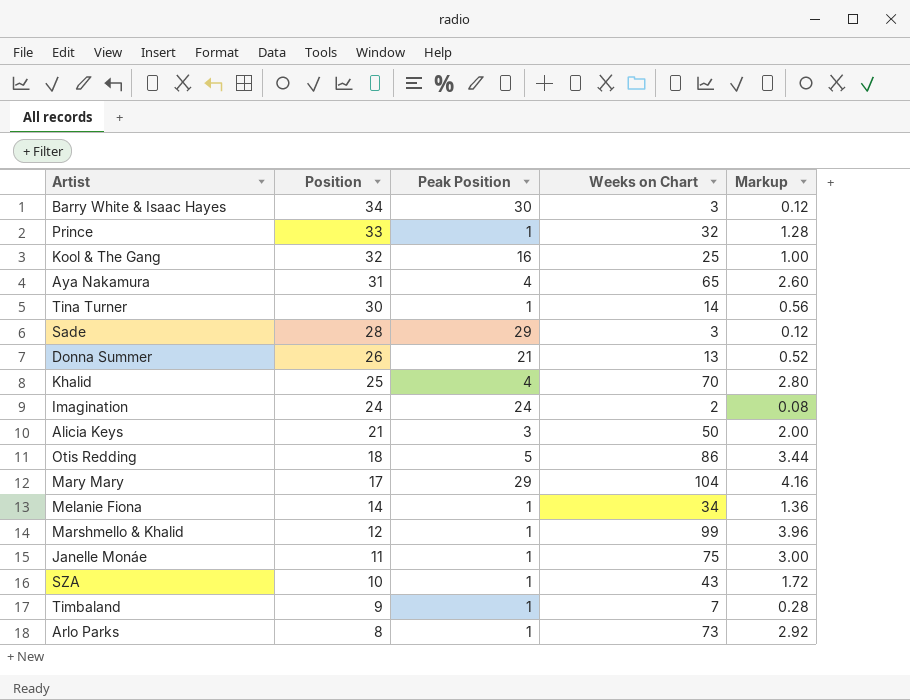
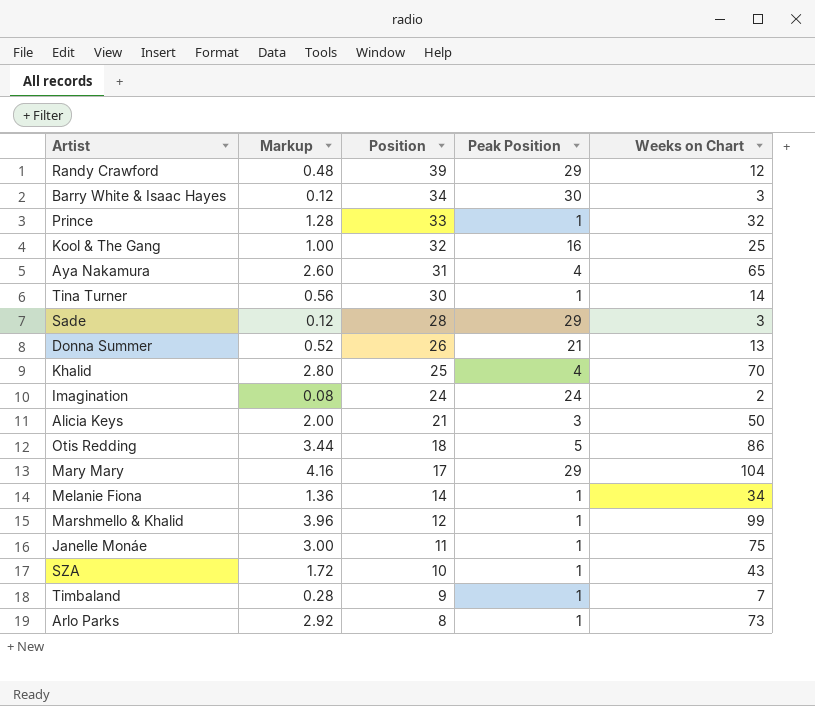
column Markup | position: 5 -> 2
row Randy Crawford: none -> 0.48 | 39 | 29 | 12

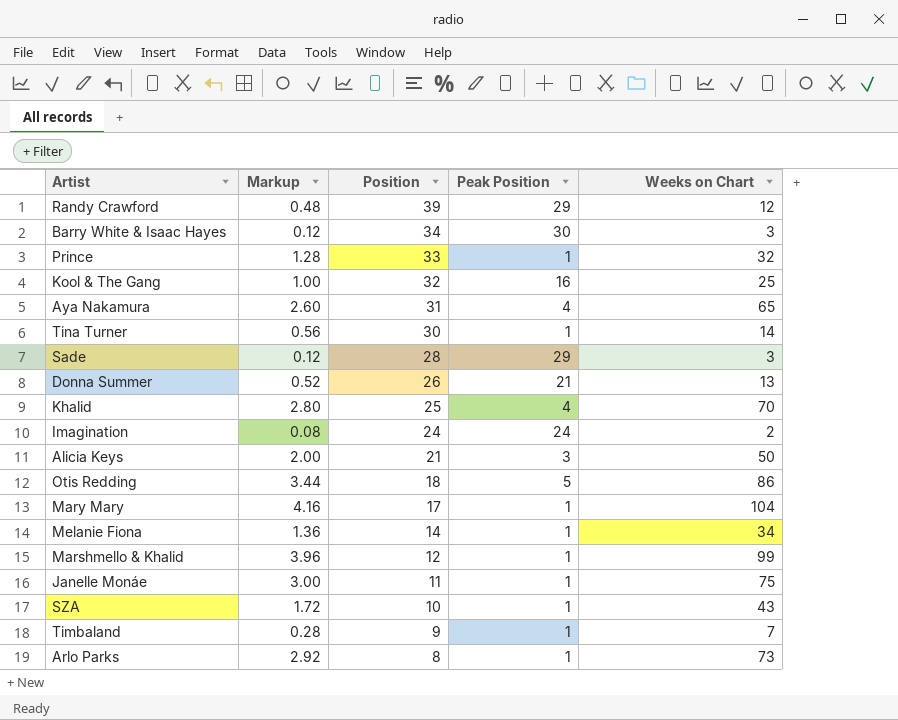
Mary Mary | Peak Position: 29 -> 1

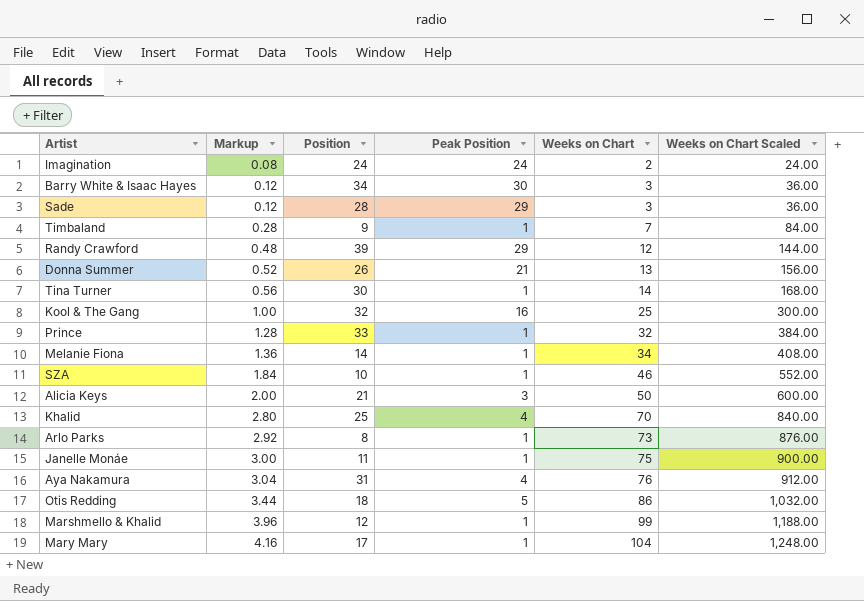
row order: Position descending -> Markup ascending
column Weeks on Chart Scaled | formula: none -> [Weeks on Chart] * 12
SZA | Markup: 1.72 -> 1.84
SZA | Weeks on Chart: 43 -> 46
Aya Nakamura | Markup: 2.60 -> 3.04
Aya Nakamura | Weeks on Chart: 65 -> 76

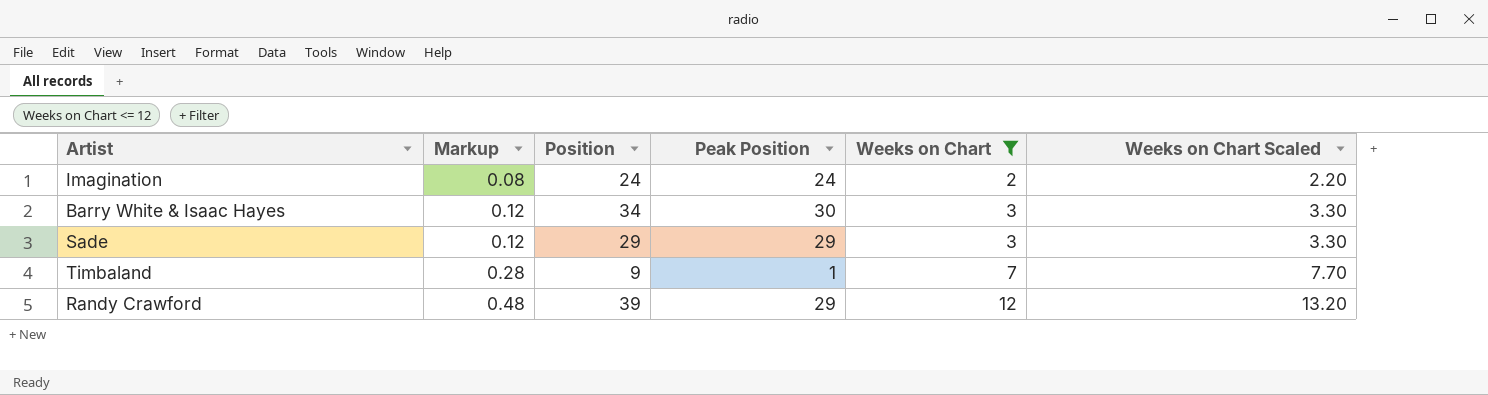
filter: none -> Weeks on Chart <= 12
column Weeks on Chart Scaled | formula: [Weeks on Chart] * 12 -> [Weeks on Chart] * 1.1
Sade | Position: 28 -> 29

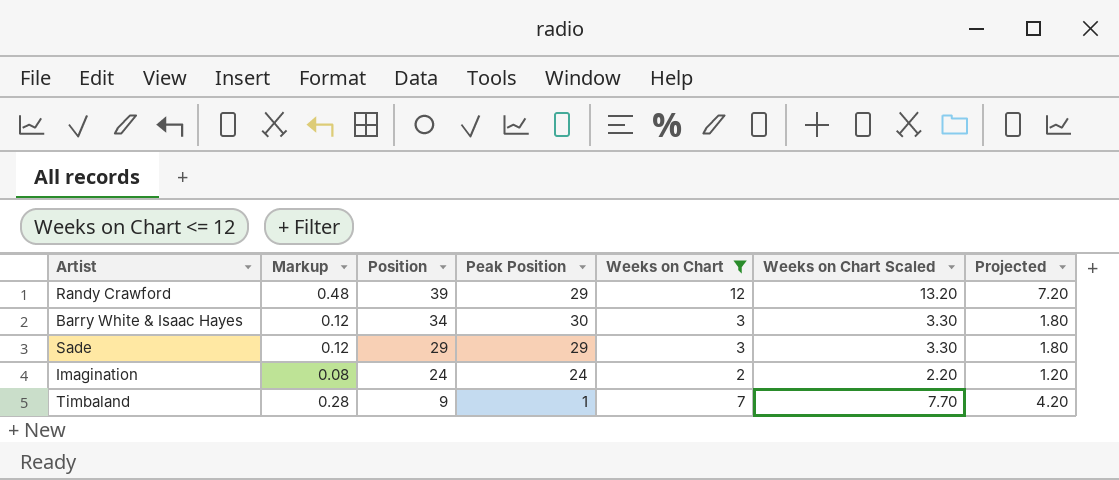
row order: Markup ascending -> Position descending
column Projected | formula: none -> [Weeks on Chart] * 0.6

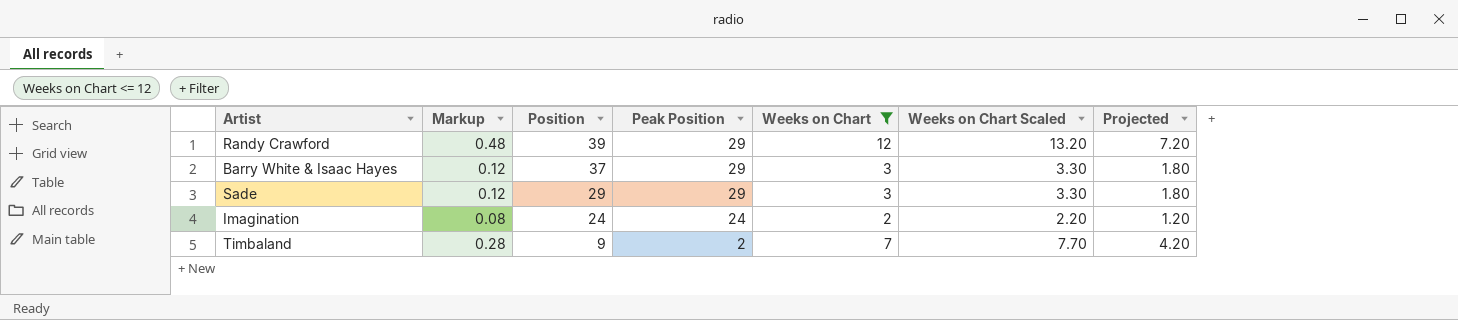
Barry White & Isaac Hayes | Position: 34 -> 37
Barry White & Isaac Hayes | Peak Position: 30 -> 29
Timbaland | Peak Position: 1 -> 2

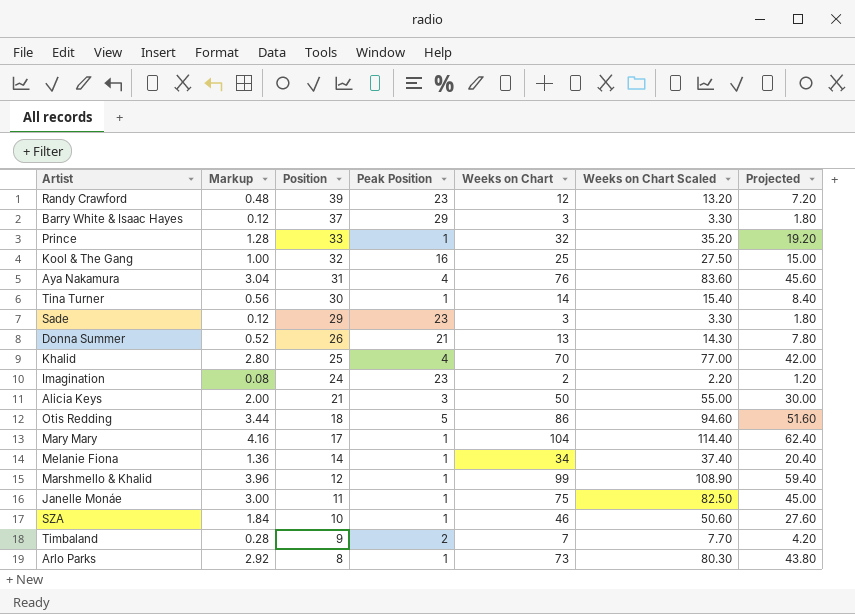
filter: Weeks on Chart <= 12 -> none
Randy Crawford | Peak Position: 29 -> 23
Sade | Peak Position: 29 -> 23
Imagination | Peak Position: 24 -> 23

